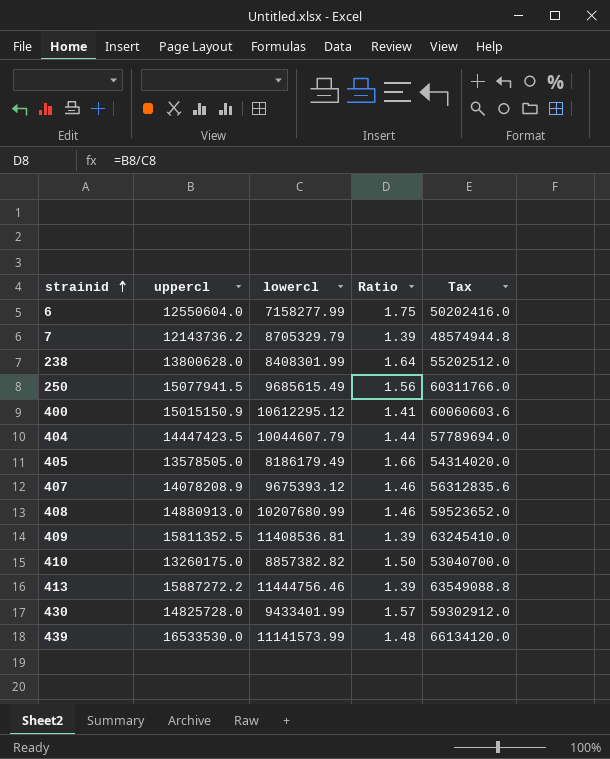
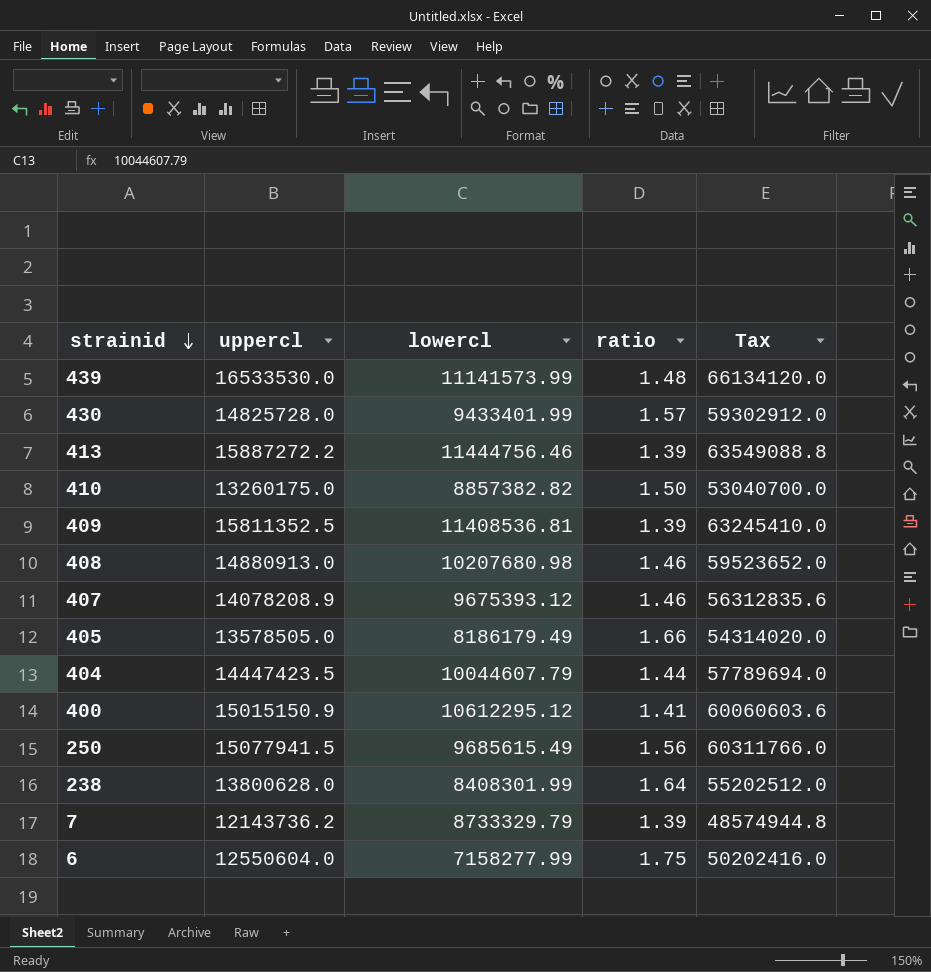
row order: strainid ascending -> strainid descending
column name: Ratio -> ratio
408 | lowercl: 10207680.99 -> 10207680.98
7 | lowercl: 8705329.79 -> 8733329.79

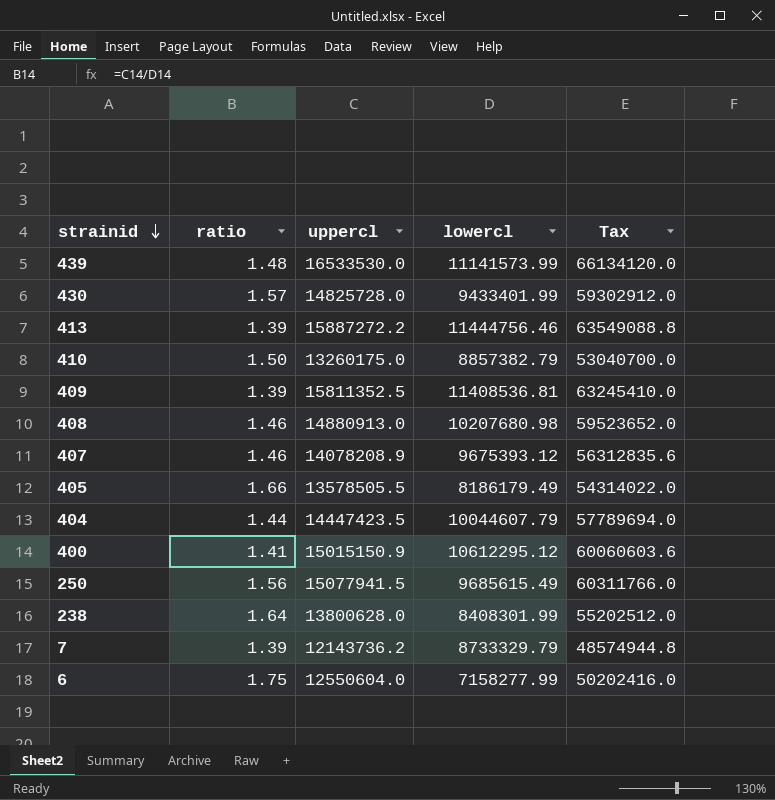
column ratio | position: 4 -> 2
410 | lowercl: 8857382.82 -> 8857382.79
405 | uppercl: 13578505.0 -> 13578505.5
405 | Tax: 54314020.0 -> 54314022.0

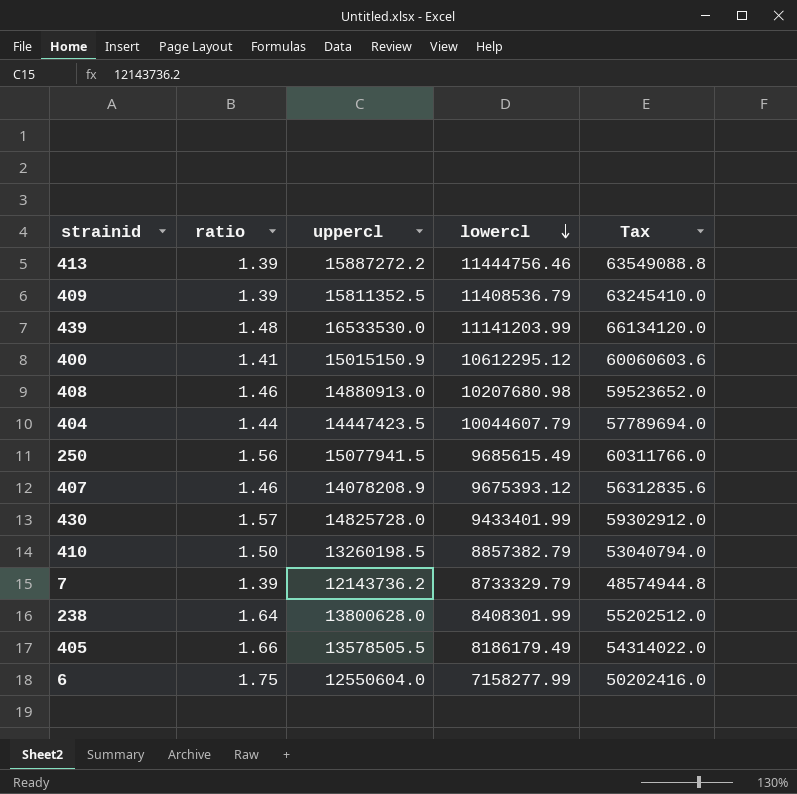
row order: strainid descending -> lowercl descending
409 | lowercl: 11408536.81 -> 11408536.79
439 | lowercl: 11141573.99 -> 11141203.99
410 | uppercl: 13260175.0 -> 13260198.5
410 | Tax: 53040700.0 -> 53040794.0

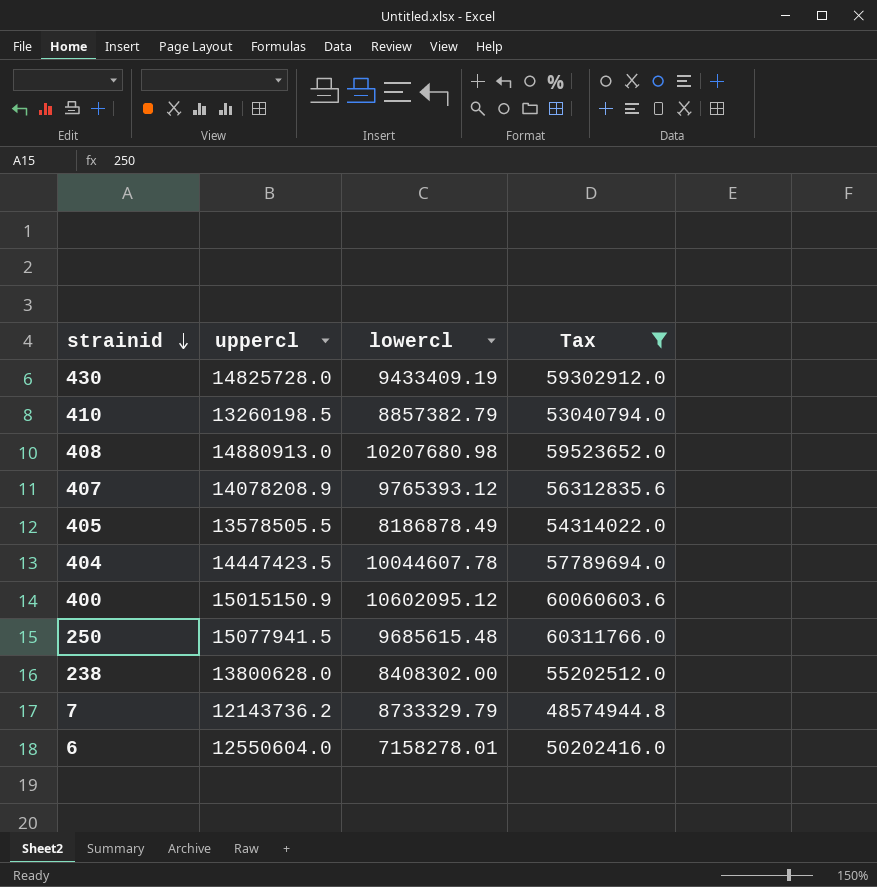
filter: none -> Tax <= 60311766.0
row order: lowercl descending -> strainid descending
column ratio | formula: [uppercl] / [lowercl] -> none
430 | lowercl: 9433401.99 -> 9433409.19
407 | lowercl: 9675393.12 -> 9765393.12
405 | lowercl: 8186179.49 -> 8186878.49
404 | lowercl: 10044607.79 -> 10044607.78
400 | lowercl: 10612295.12 -> 10602095.12
250 | lowercl: 9685615.49 -> 9685615.48
238 | lowercl: 8408301.99 -> 8408302.00
6 | lowercl: 7158277.99 -> 7158278.01

